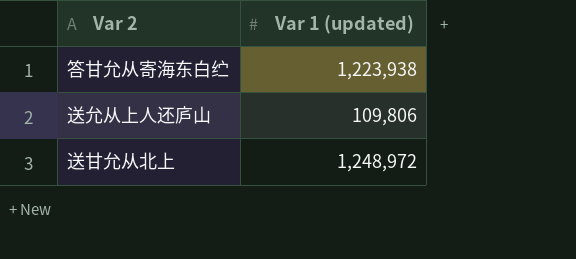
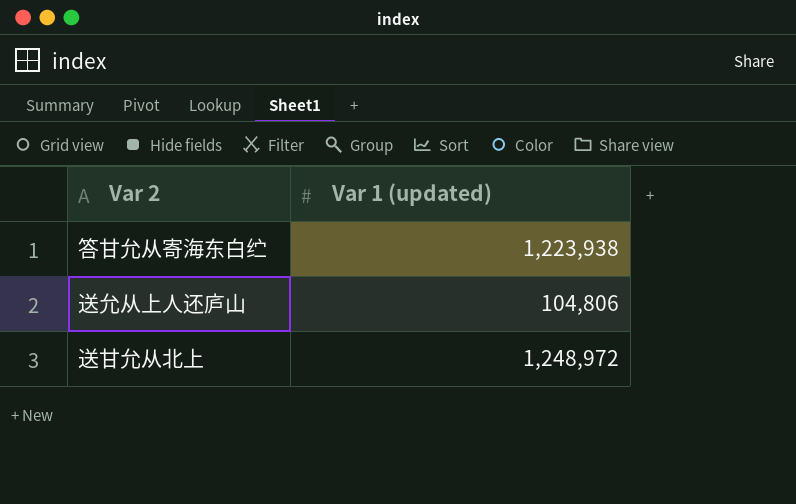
送允从上人还庐山 | Var 1 (updated): 109,806 -> 104,806

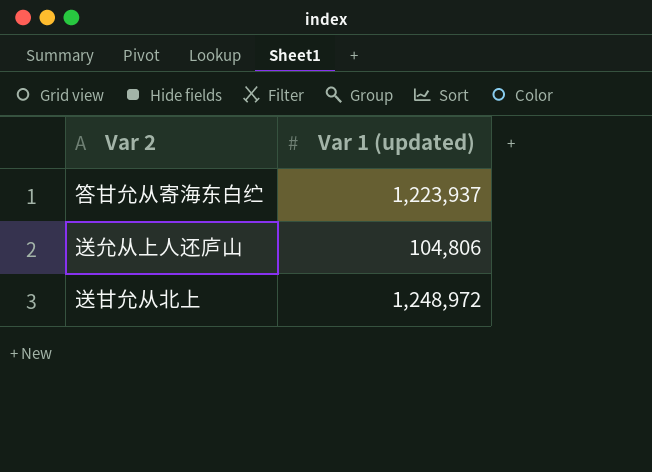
答甘允从寄海东白纻 | Var 1 (updated): 1,223,938 -> 1,223,937

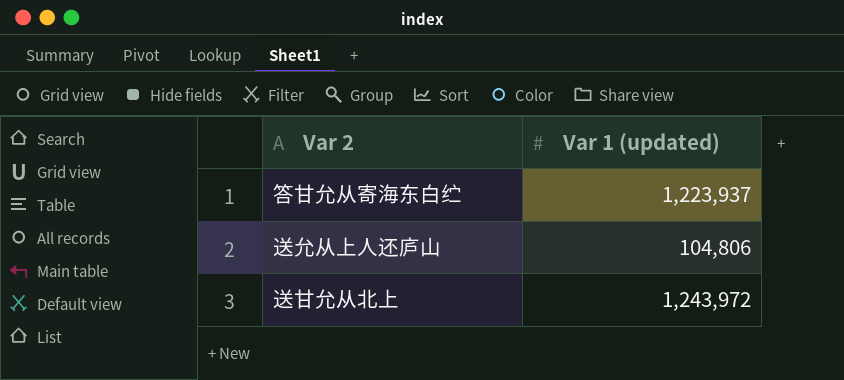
送甘允从北上 | Var 1 (updated): 1,248,972 -> 1,243,972

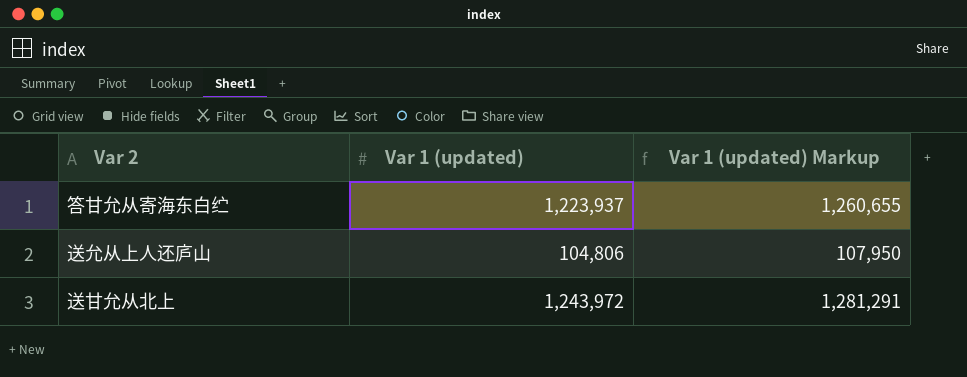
column Var 1 (updated) Markup | formula: none -> [Var 1 (updated)] * 1.03

